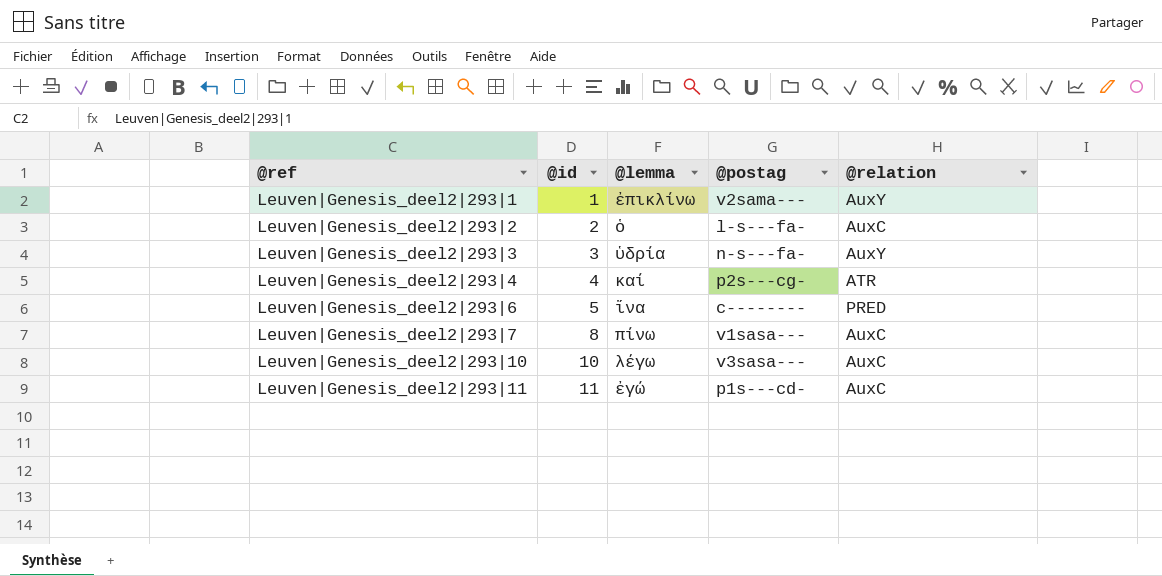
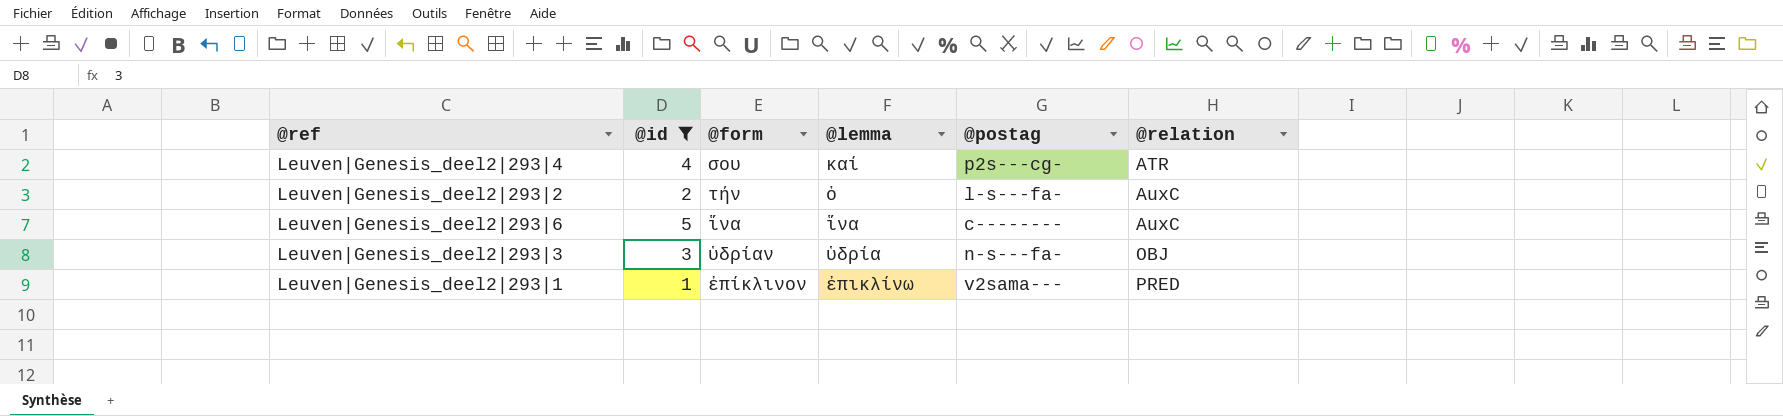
filter: none -> @id <= 5
row order: @ref ascending -> @relation ascending
column @form | position: none -> 3
Leuven|Genesis_deel2|293|6 | @relation: PRED -> AuxC
Leuven|Genesis_deel2|293|3 | @relation: AuxY -> OBJ
Leuven|Genesis_deel2|293|1 | @relation: AuxY -> PRED

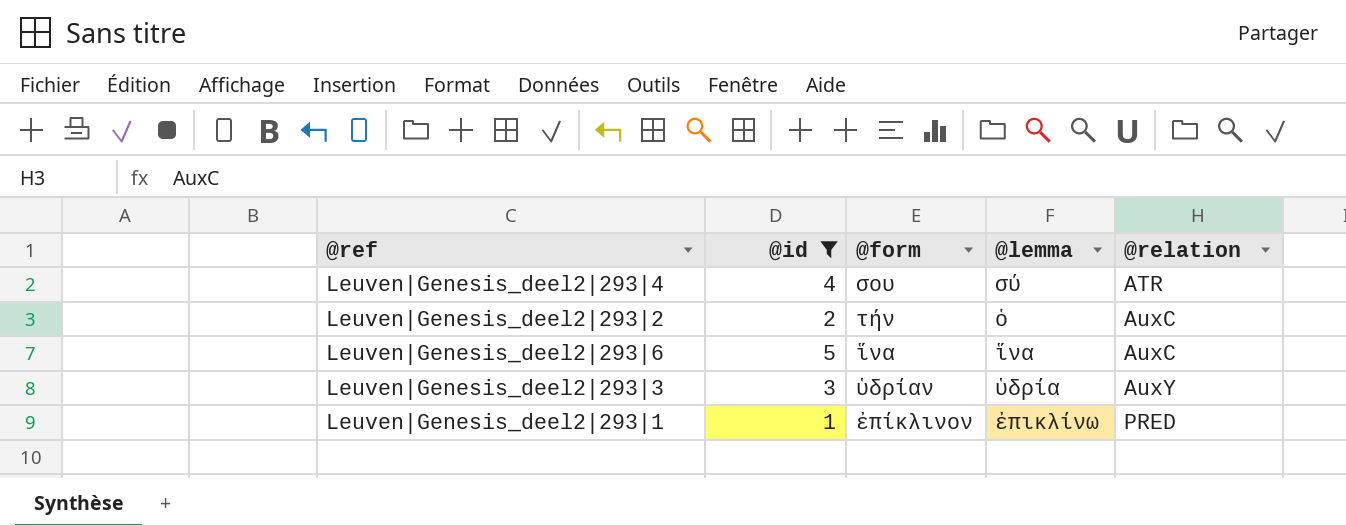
column @postag | position: 5 -> none
Leuven|Genesis_deel2|293|4 | @lemma: καί -> σύ
Leuven|Genesis_deel2|293|3 | @relation: OBJ -> AuxY

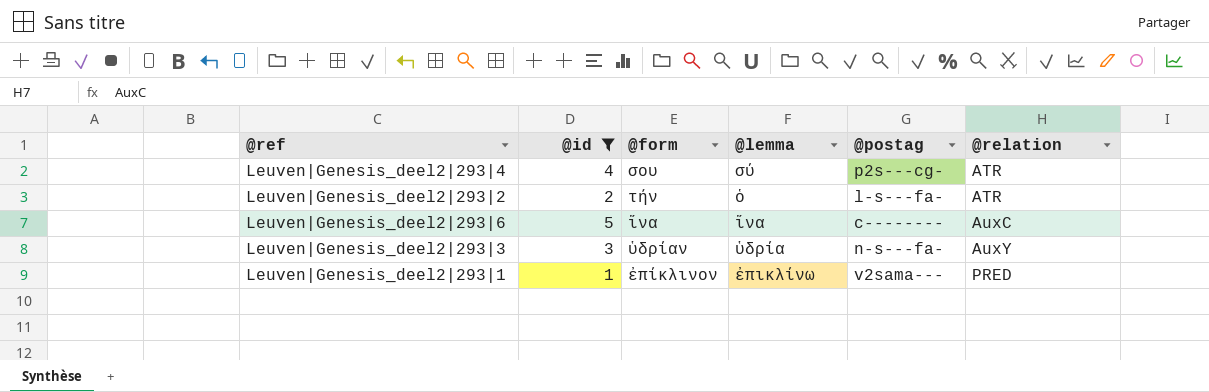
column @postag | position: none -> 5
Leuven|Genesis_deel2|293|2 | @relation: AuxC -> ATR

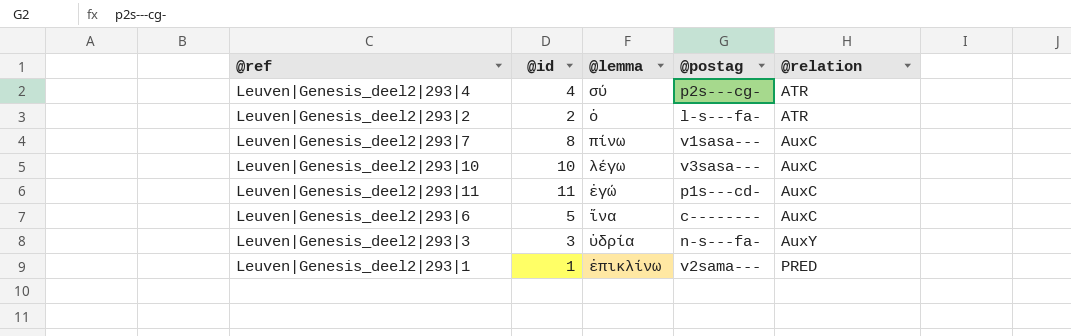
filter: @id <= 5 -> none
column @form | position: 3 -> none

